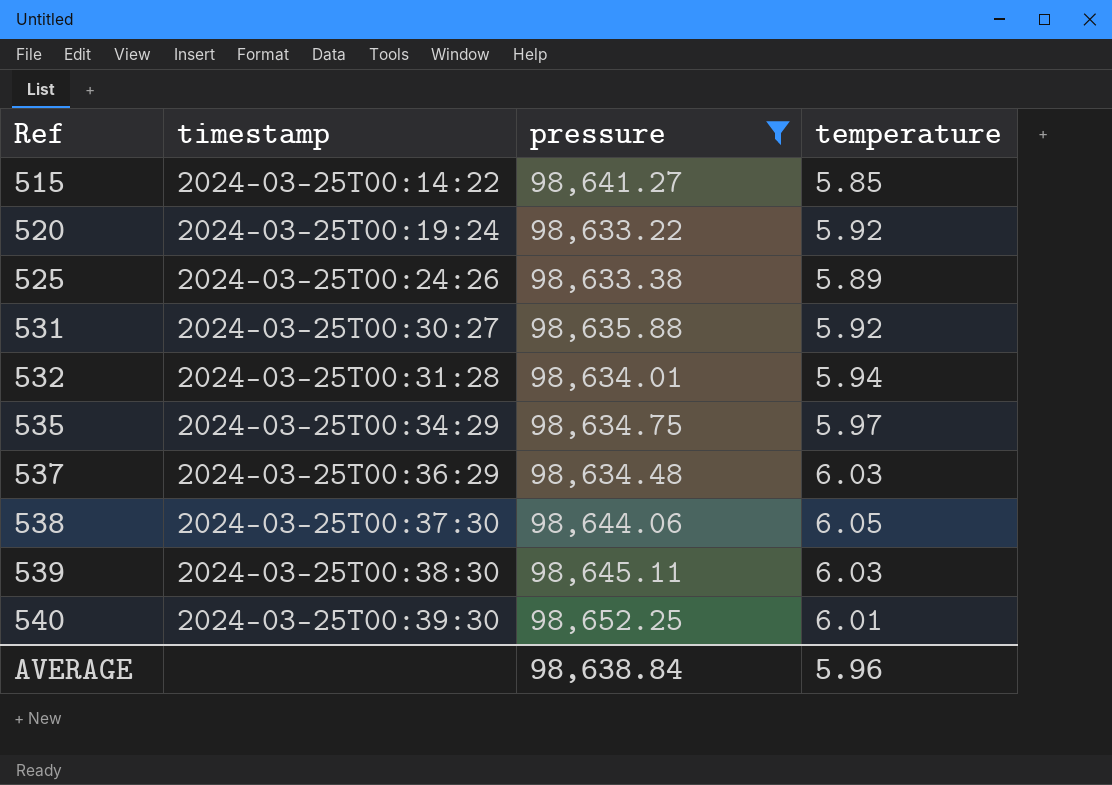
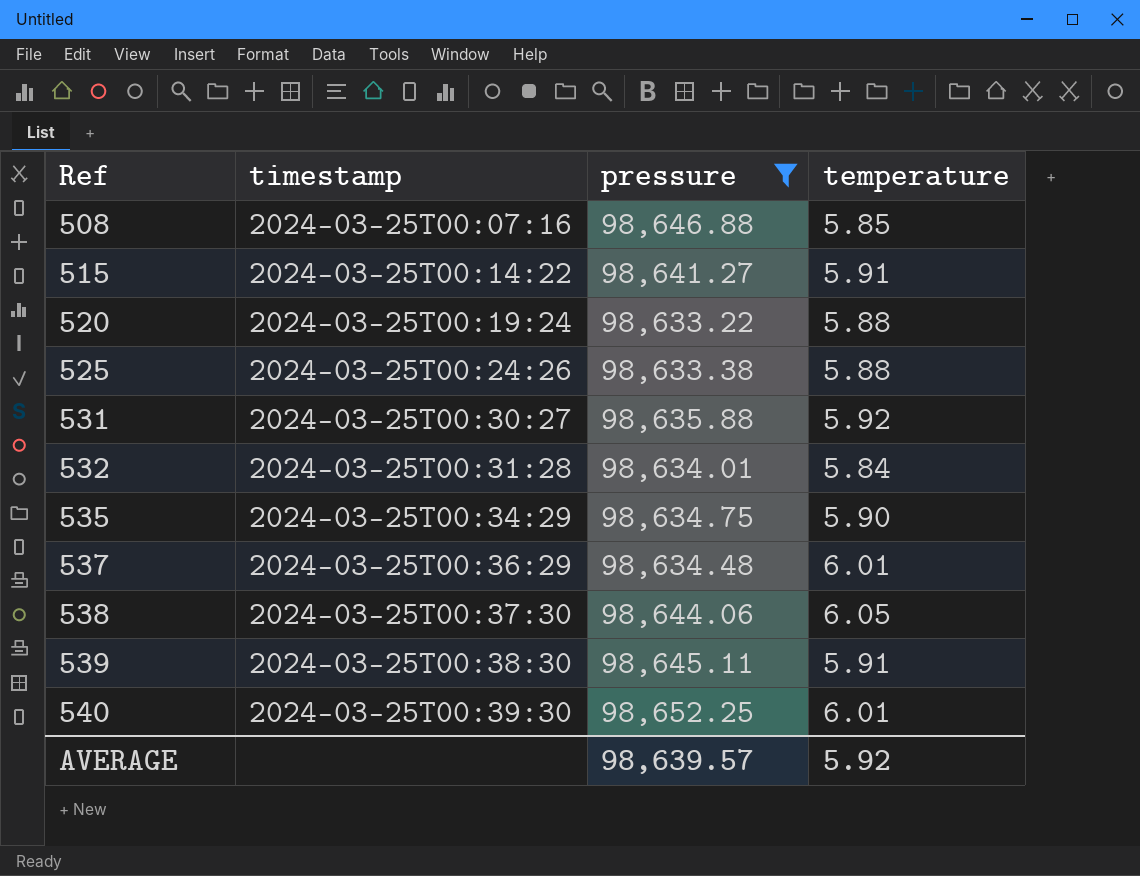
row 508: none -> 2024-03-25T00:07:16 | 98,646.88 | 5.85
515 | temperature: 5.85 -> 5.91
520 | temperature: 5.92 -> 5.88
525 | temperature: 5.89 -> 5.88
532 | temperature: 5.94 -> 5.84
535 | temperature: 5.97 -> 5.90
537 | temperature: 6.03 -> 6.01
539 | temperature: 6.03 -> 5.91
AVERAGE | pressure: 98,638.84 -> 98,639.57
AVERAGE | temperature: 5.96 -> 5.92

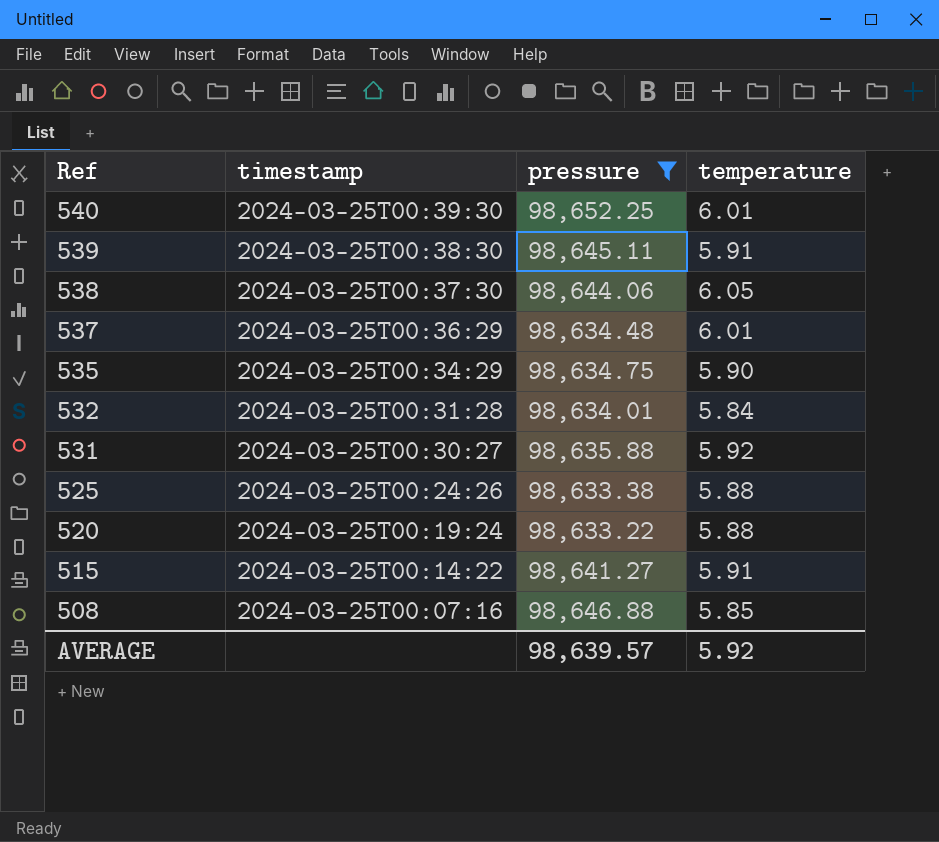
row order: Ref ascending -> Ref descending

